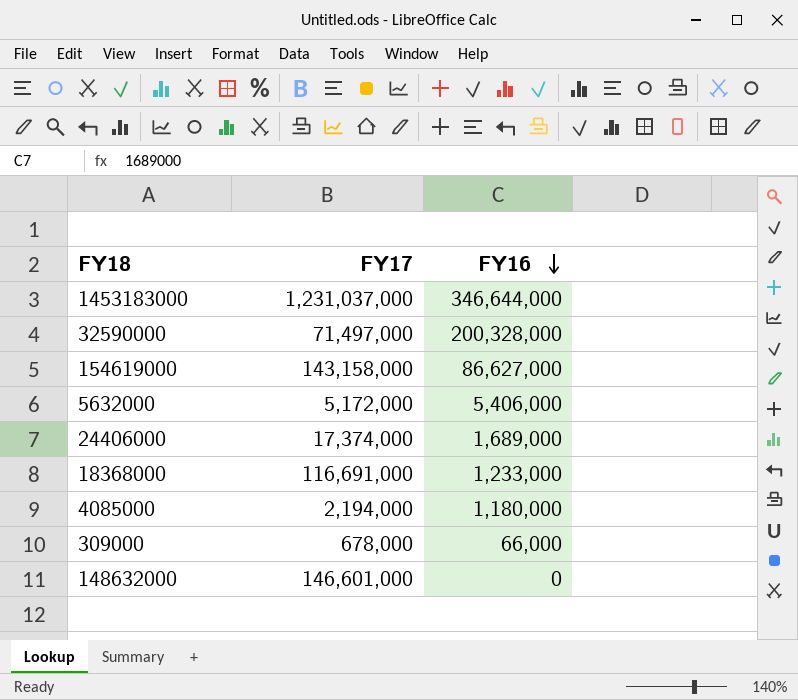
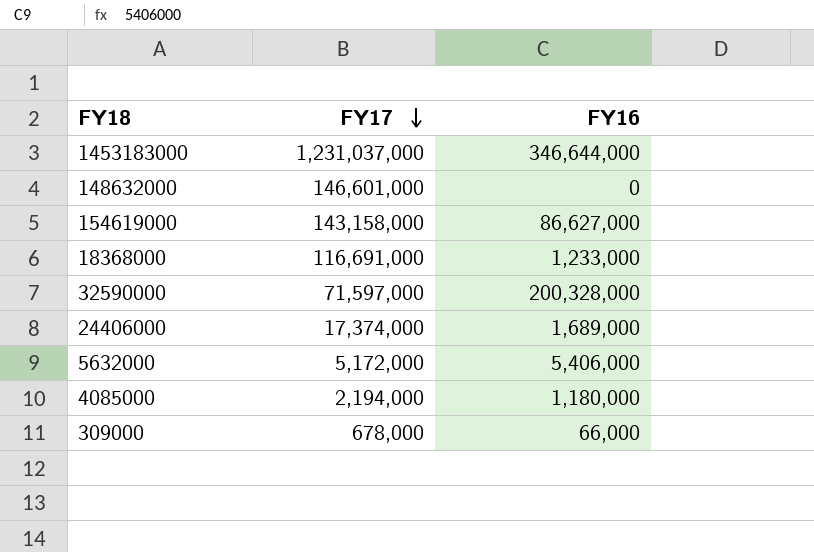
row order: FY16 descending -> FY17 descending
32590000 | FY17: 71,497,000 -> 71,597,000

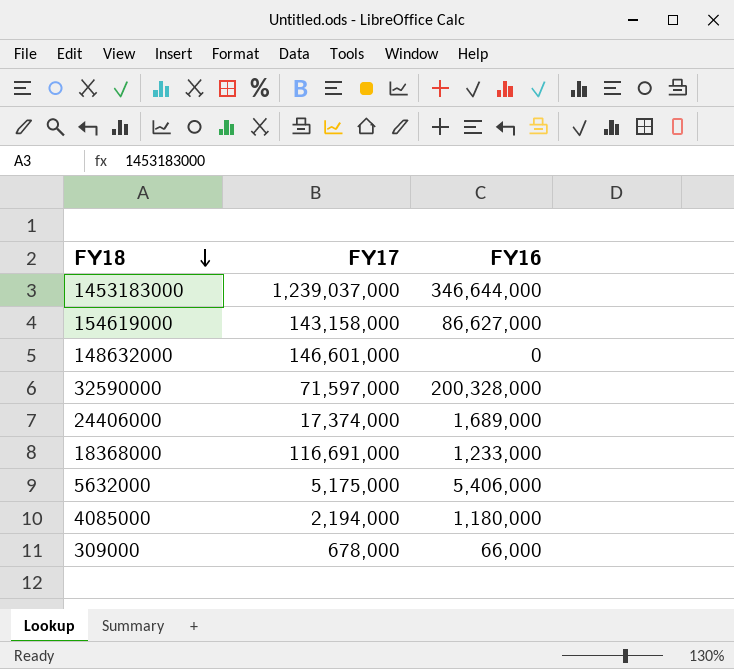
row order: FY17 descending -> FY18 descending
1453183000 | FY17: 1,231,037,000 -> 1,239,037,000
5632000 | FY17: 5,172,000 -> 5,175,000

